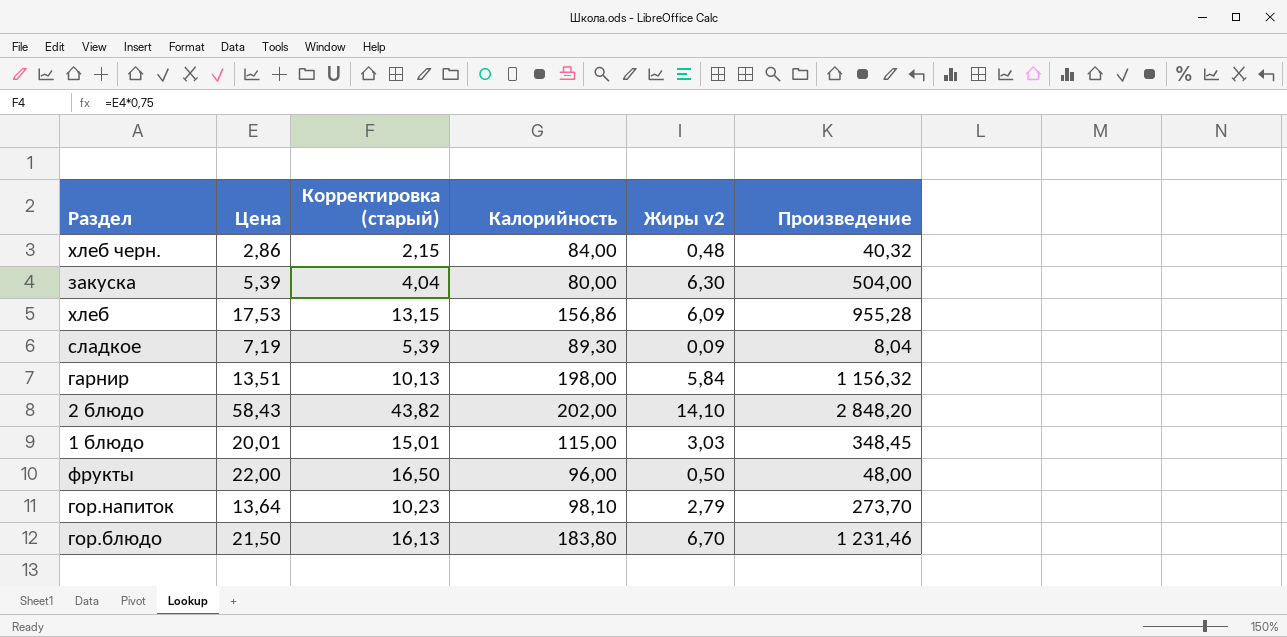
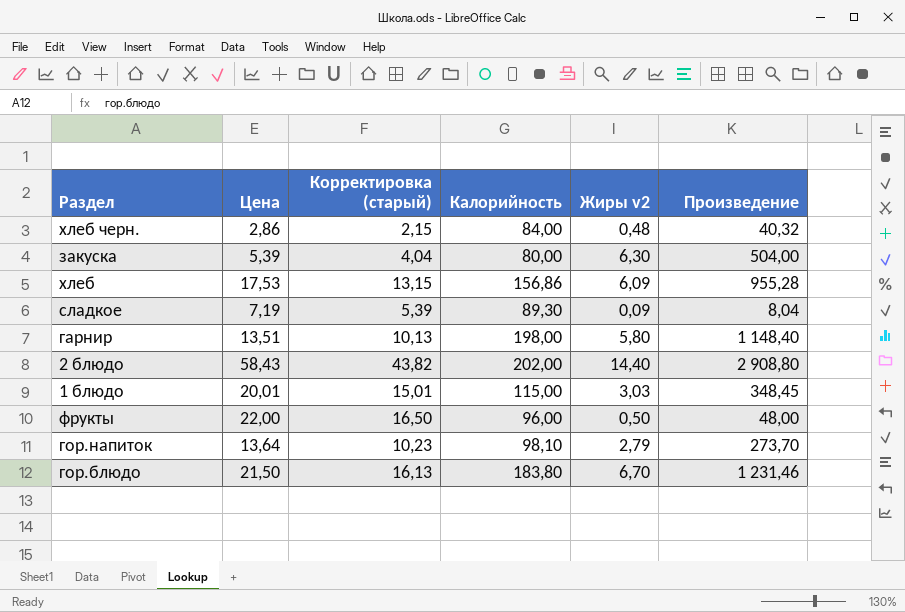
гарнир | Жиры v2: 5,84 -> 5,80
гарнир | Произведение: 1 156,32 -> 1 148,40
2 блюдо | Жиры v2: 14,10 -> 14,40
2 блюдо | Произведение: 2 848,20 -> 2 908,80

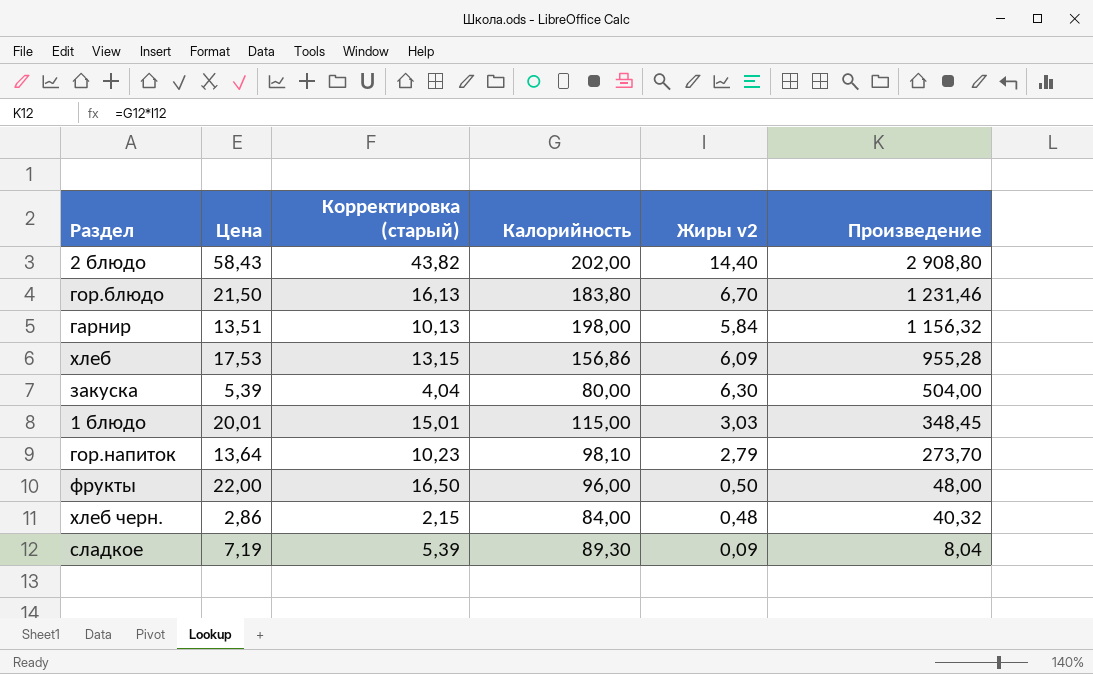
row order: none -> Произведение descending
гарнир | Жиры v2: 5,80 -> 5,84
гарнир | Произведение: 1 148,40 -> 1 156,32

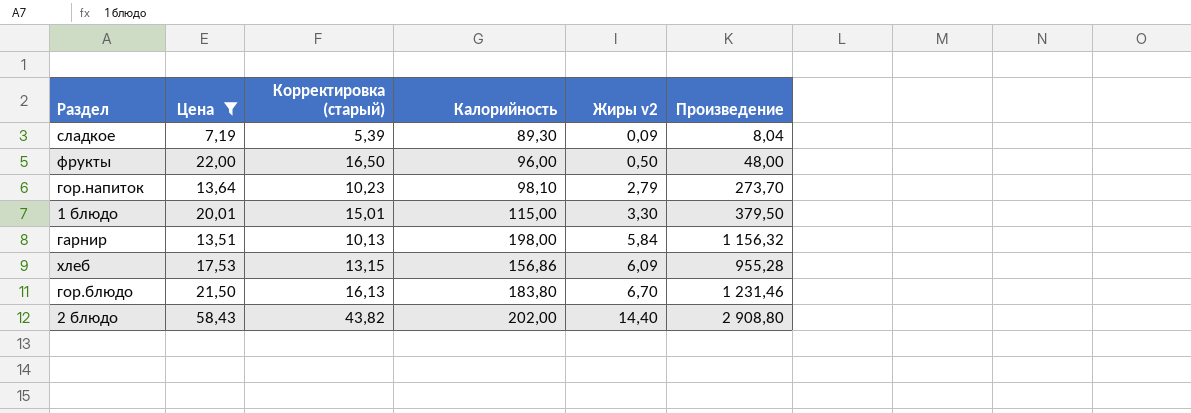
filter: none -> Цена >= 7,19
row order: Произведение descending -> Жиры v2 ascending
1 блюдо | Жиры v2: 3,03 -> 3,30
1 блюдо | Произведение: 348,45 -> 379,50

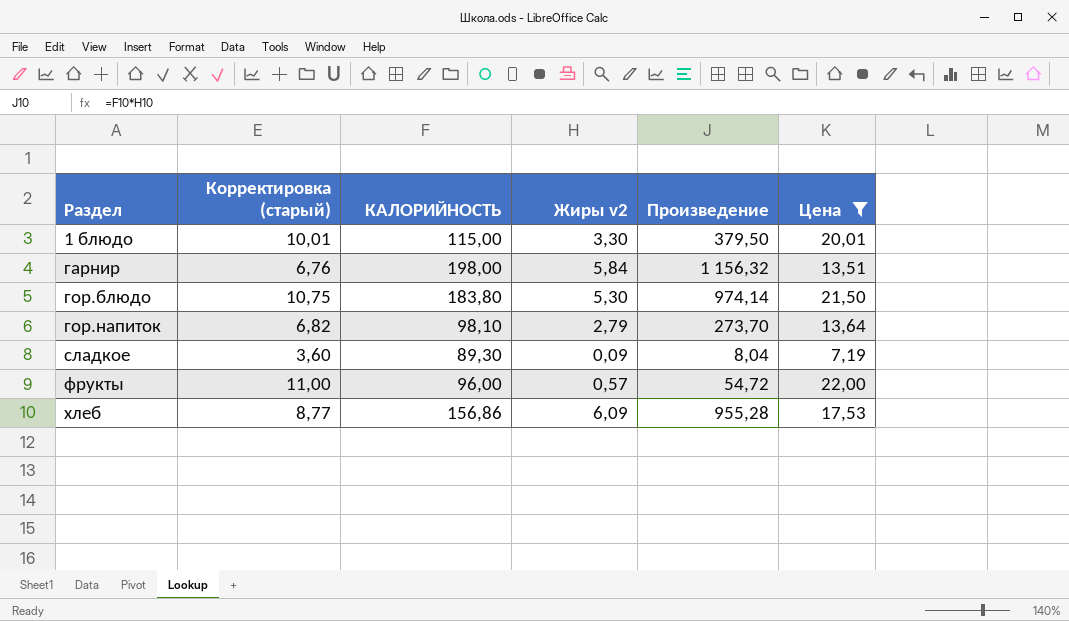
row order: Жиры v2 ascending -> Раздел ascending
column Корректировка (старый) | formula: [Цена] * 0,75 -> [Цена] * 0,5
column name: Калорийность -> КАЛОРИЙНОСТЬ
column Цена | position: 2 -> 6
row 2 блюдо: 58,43 | 43,82 | 202,00 | 14,40 | 2 908,80 -> none
гор.блюдо | Жиры v2: 6,70 -> 5,30
гор.блюдо | Произведение: 1 231,46 -> 974,14
фрукты | Жиры v2: 0,50 -> 0,57
фрукты | Произведение: 48,00 -> 54,72

